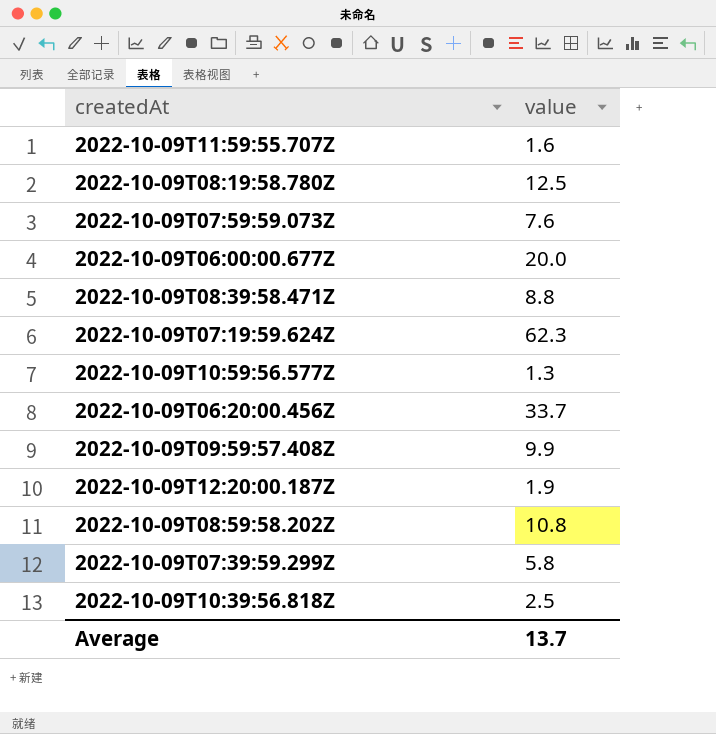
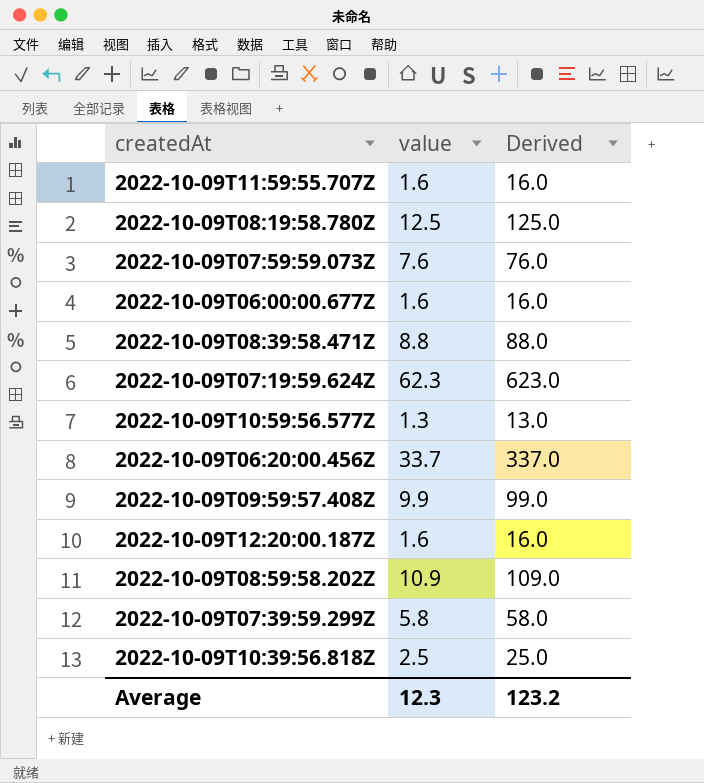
column Derived | formula: none -> [value] * 10
2022-10-09T06:00:00.677Z | value: 20.0 -> 1.6
2022-10-09T12:20:00.187Z | value: 1.9 -> 1.6
2022-10-09T08:59:58.202Z | value: 10.8 -> 10.9
Average | value: 13.7 -> 12.3

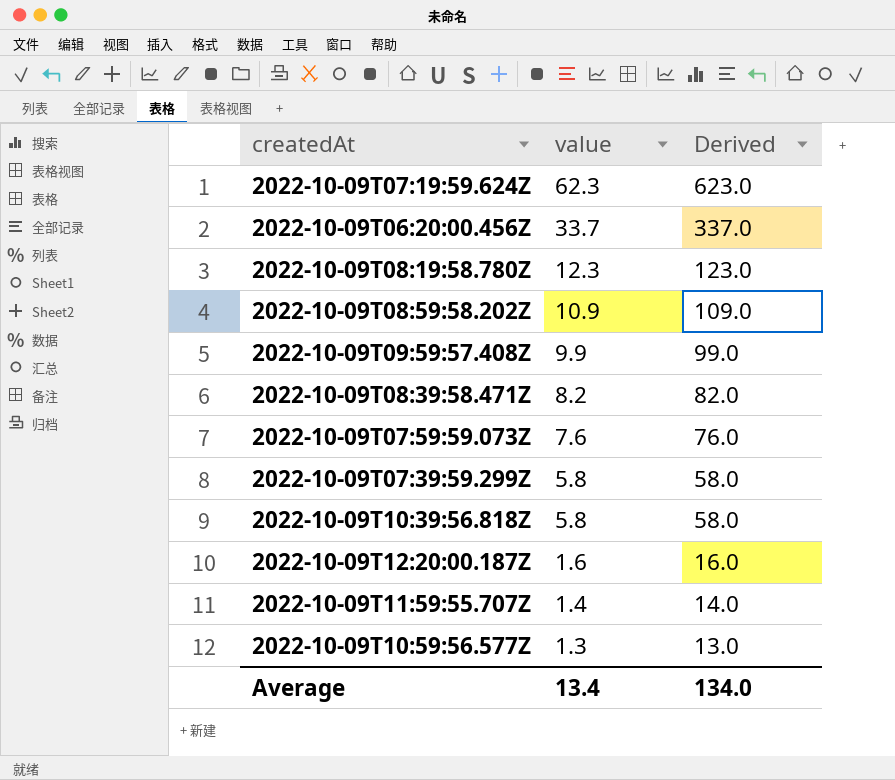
row order: none -> value descending
row 2022-10-09T06:00:00.677Z: 1.6 | 16.0 -> none
2022-10-09T08:19:58.780Z | value: 12.5 -> 12.3
2022-10-09T08:19:58.780Z | Derived: 125.0 -> 123.0
2022-10-09T08:39:58.471Z | value: 8.8 -> 8.2
2022-10-09T08:39:58.471Z | Derived: 88.0 -> 82.0
2022-10-09T10:39:56.818Z | value: 2.5 -> 5.8
2022-10-09T10:39:56.818Z | Derived: 25.0 -> 58.0
2022-10-09T11:59:55.707Z | value: 1.6 -> 1.4
2022-10-09T11:59:55.707Z | Derived: 16.0 -> 14.0
Average | value: 12.3 -> 13.4
Average | Derived: 123.2 -> 134.0

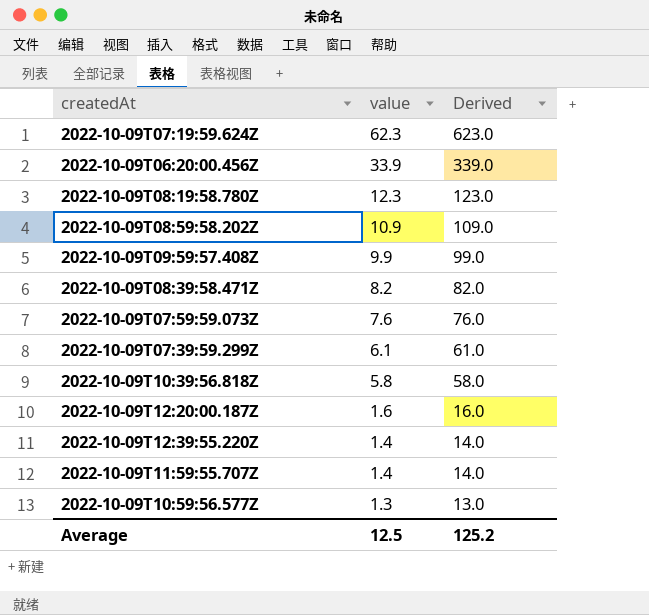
2022-10-09T06:20:00.456Z | value: 33.7 -> 33.9
2022-10-09T06:20:00.456Z | Derived: 337.0 -> 339.0
2022-10-09T07:39:59.299Z | value: 5.8 -> 6.1
2022-10-09T07:39:59.299Z | Derived: 58.0 -> 61.0
row 2022-10-09T12:39:55.220Z: none -> 1.4 | 14.0
Average | value: 13.4 -> 12.5
Average | Derived: 134.0 -> 125.2

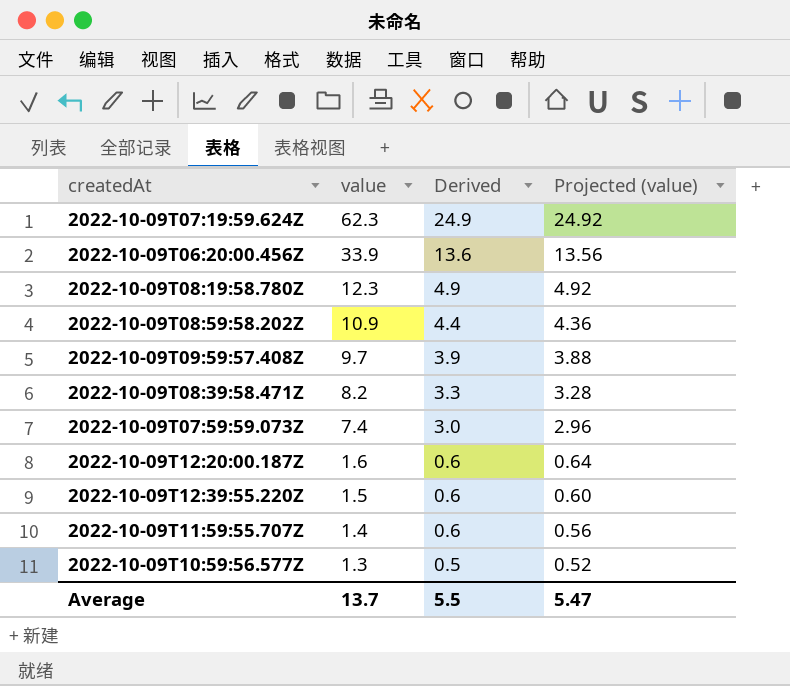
column Derived | formula: [value] * 10 -> [value] * 0.4
column Projected (value) | formula: none -> [value] * 0.4
row 2022-10-09T07:39:59.299Z: 6.1 | 61.0 -> none
row 2022-10-09T10:39:56.818Z: 5.8 | 58.0 -> none
2022-10-09T09:59:57.408Z | value: 9.9 -> 9.7
2022-10-09T07:59:59.073Z | value: 7.6 -> 7.4
2022-10-09T12:39:55.220Z | value: 1.4 -> 1.5
Average | value: 12.5 -> 13.7
Average | Derived: 125.2 -> 5.5

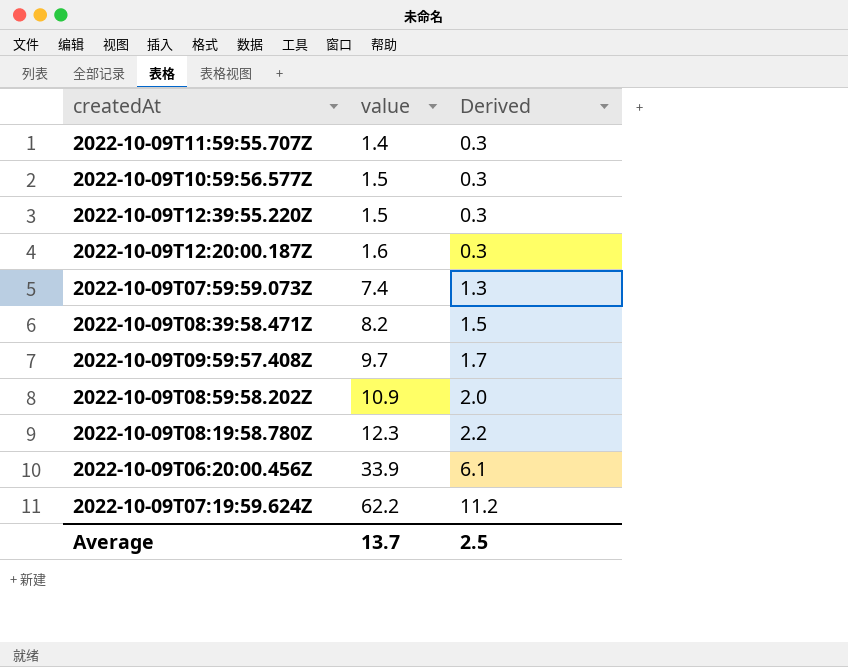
row order: value descending -> value ascending
column Projected (value) | formula: [value] * 0.4 -> none
column Derived | formula: [value] * 0.4 -> [value] * 0.18
2022-10-09T10:59:56.577Z | value: 1.3 -> 1.5
2022-10-09T07:19:59.624Z | value: 62.3 -> 62.2
Average | Derived: 5.5 -> 2.5

